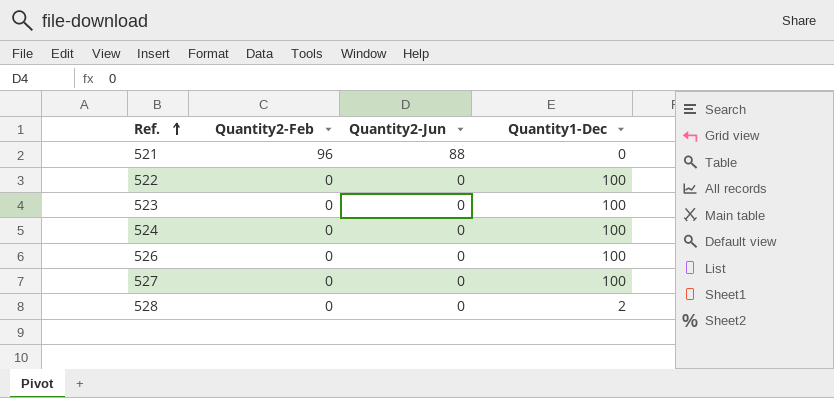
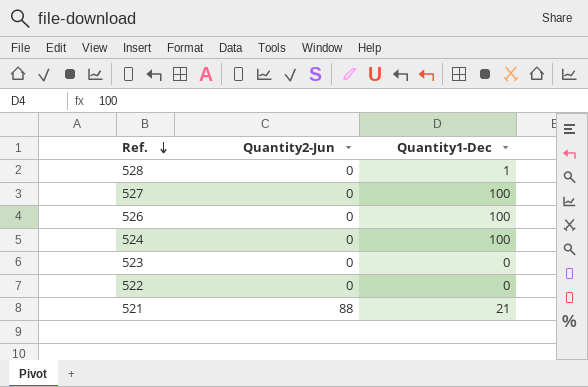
row order: Ref. ascending -> Ref. descending
column Quantity2-Feb | position: 2 -> none
528 | Quantity1-Dec: 2 -> 1
523 | Quantity1-Dec: 100 -> 0
522 | Quantity1-Dec: 100 -> 0
521 | Quantity1-Dec: 0 -> 21

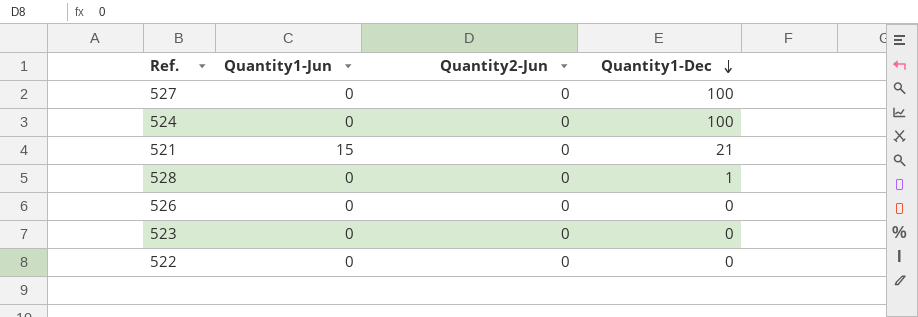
row order: Ref. descending -> Quantity1-Dec descending
column Quantity1-Jun | position: none -> 2
521 | Quantity2-Jun: 88 -> 0
526 | Quantity1-Dec: 100 -> 0

